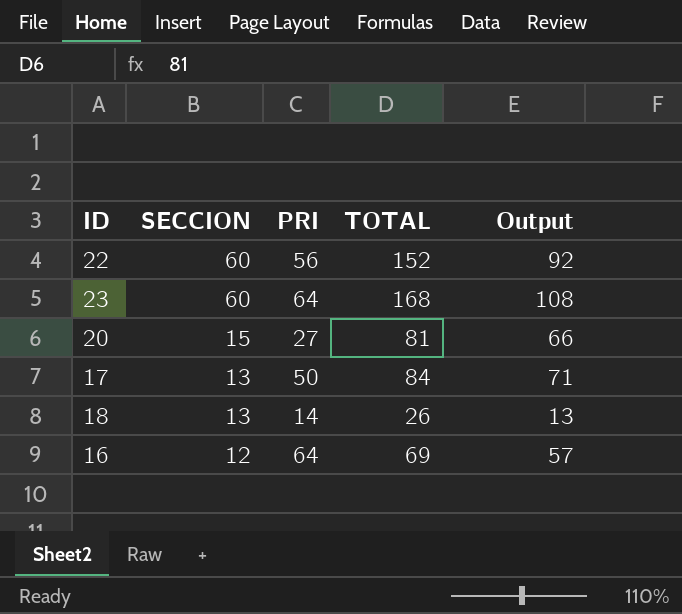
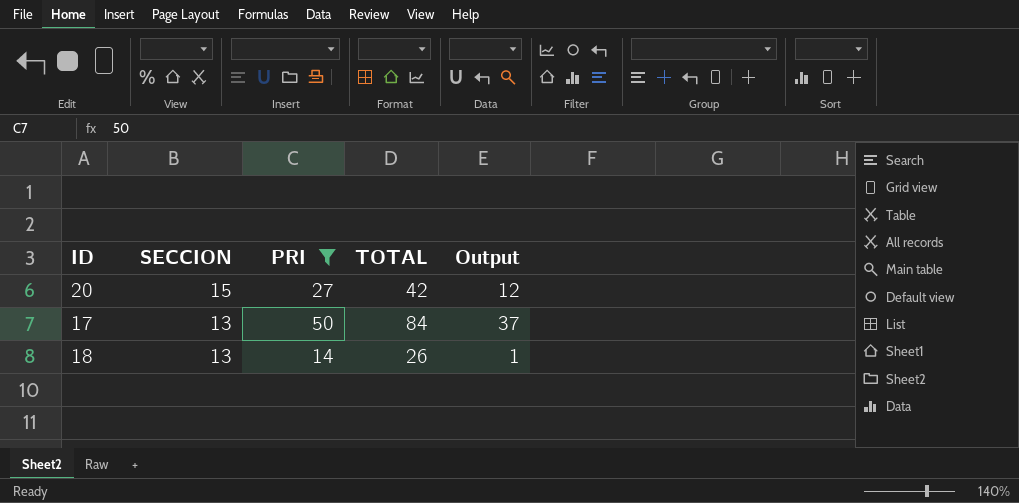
filter: none -> PRI <= 50
column Output | formula: [TOTAL] - [SECCION] -> [PRI] - [SECCION]
20 | TOTAL: 81 -> 42

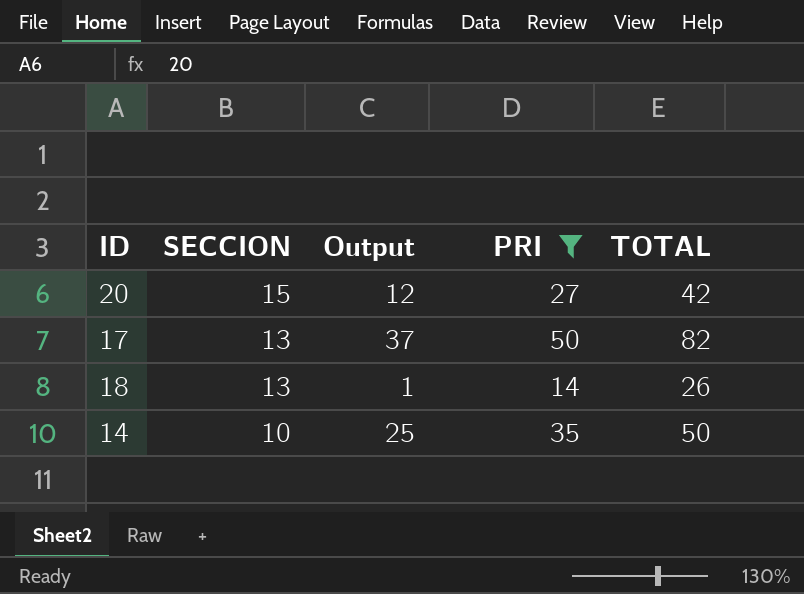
column Output | position: 5 -> 3
17 | TOTAL: 84 -> 82
row 14: none -> 10 | 25 | 35 | 50

